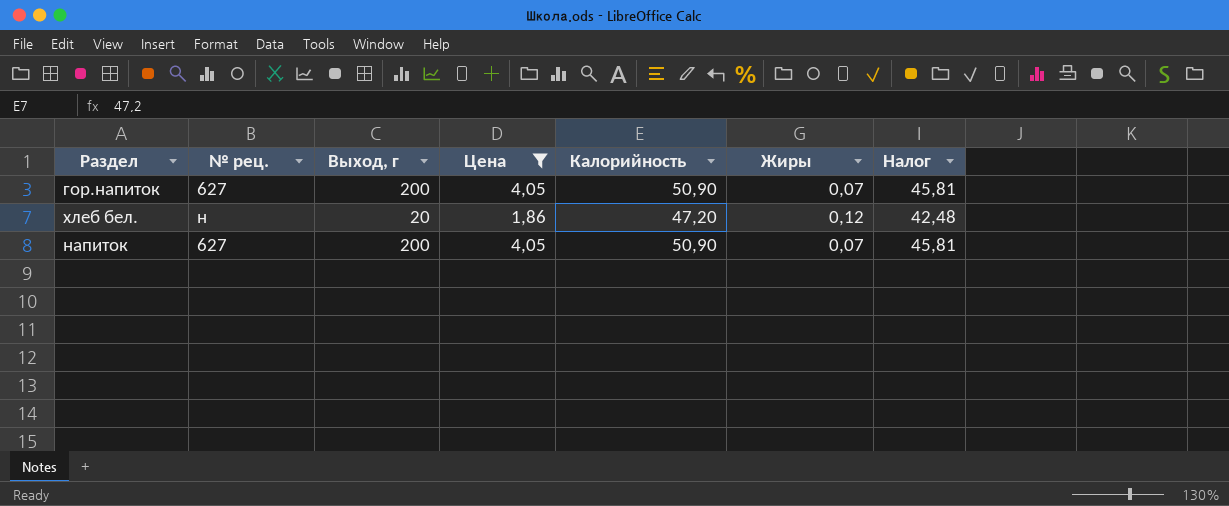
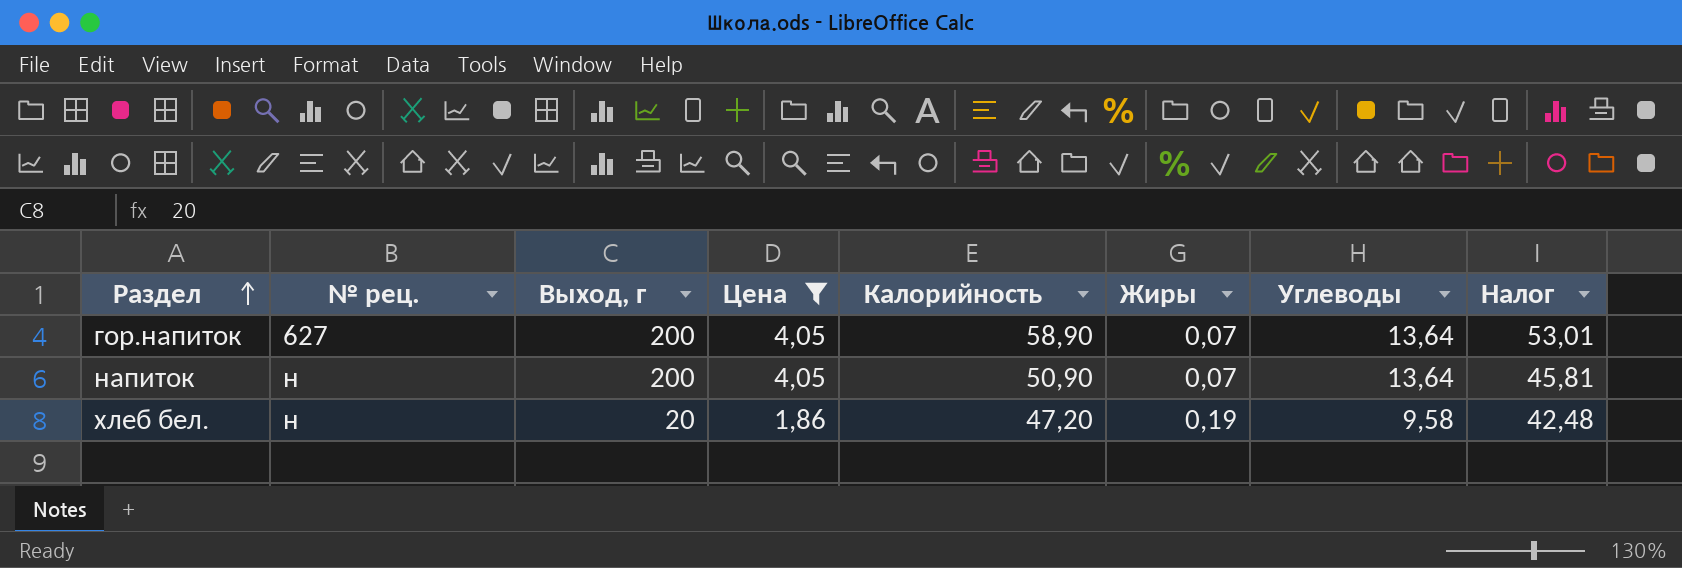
row order: none -> Раздел ascending
column Углеводы | position: none -> 7
гор.напиток | Калорийность: 50,90 -> 58,90
гор.напиток | Налог: 45,81 -> 53,01
напиток | № рец.: 627 -> н
хлеб бел. | Жиры: 0,12 -> 0,19

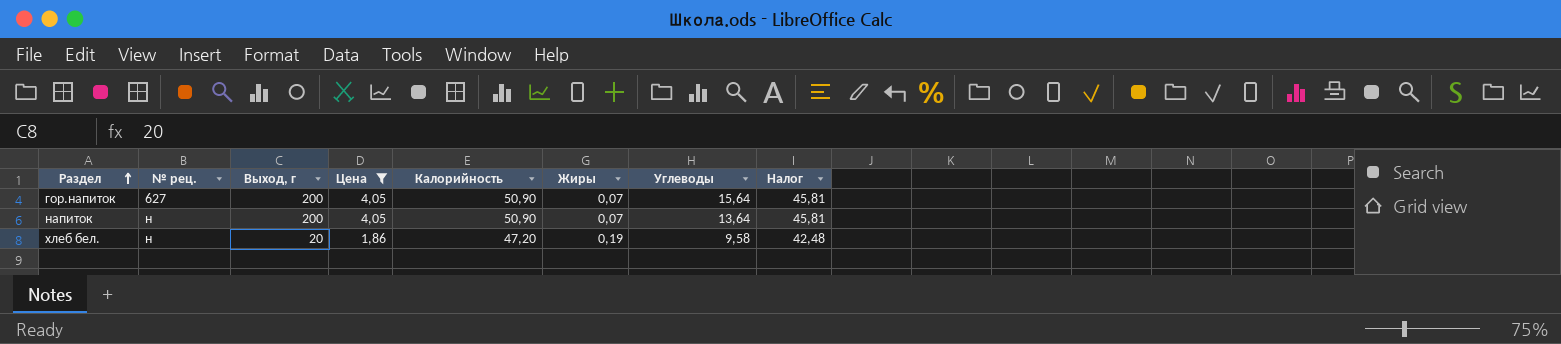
гор.напиток | Калорийность: 58,90 -> 50,90
гор.напиток | Углеводы: 13,64 -> 15,64
гор.напиток | Налог: 53,01 -> 45,81

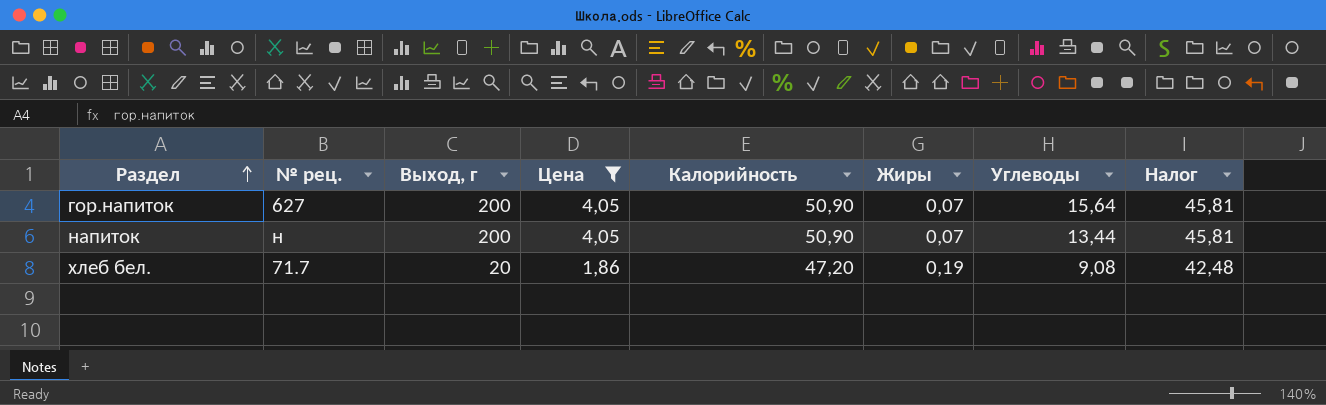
напиток | Углеводы: 13,64 -> 13,44
хлеб бел. | № рец.: н -> 71.7
хлеб бел. | Углеводы: 9,58 -> 9,08

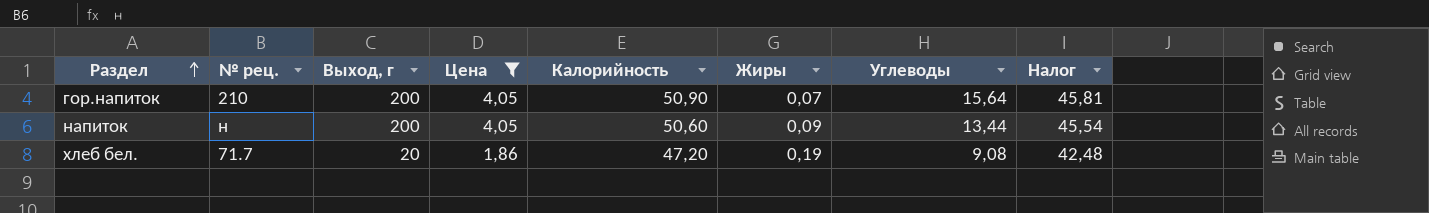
гор.напиток | № рец.: 627 -> 210
напиток | Калорийность: 50,90 -> 50,60
напиток | Жиры: 0,07 -> 0,09
напиток | Налог: 45,81 -> 45,54

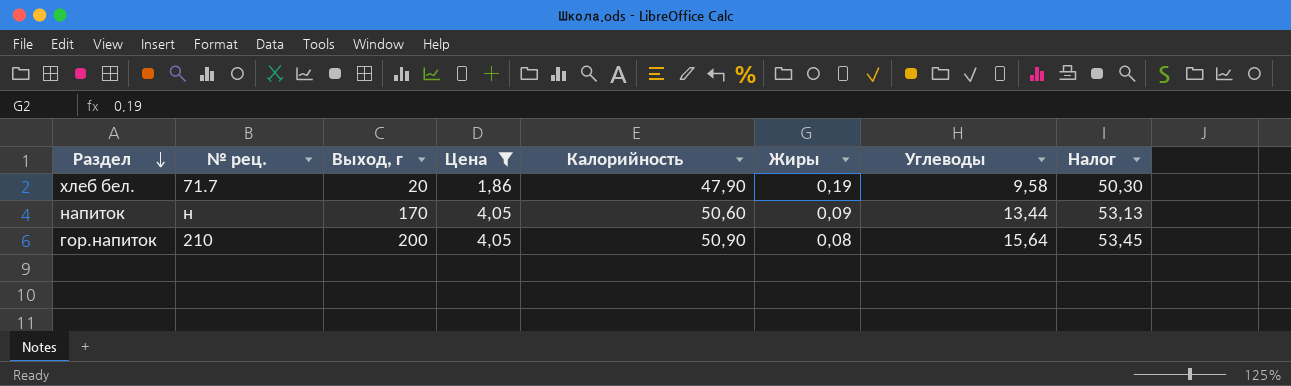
row order: Раздел ascending -> Раздел descending
column Налог | formula: [Калорийность] * 0,9 -> [Калорийность] * 1,05
хлеб бел. | Калорийность: 47,20 -> 47,90
хлеб бел. | Углеводы: 9,08 -> 9,58
напиток | Выход, г: 200 -> 170
гор.напиток | Жиры: 0,07 -> 0,08

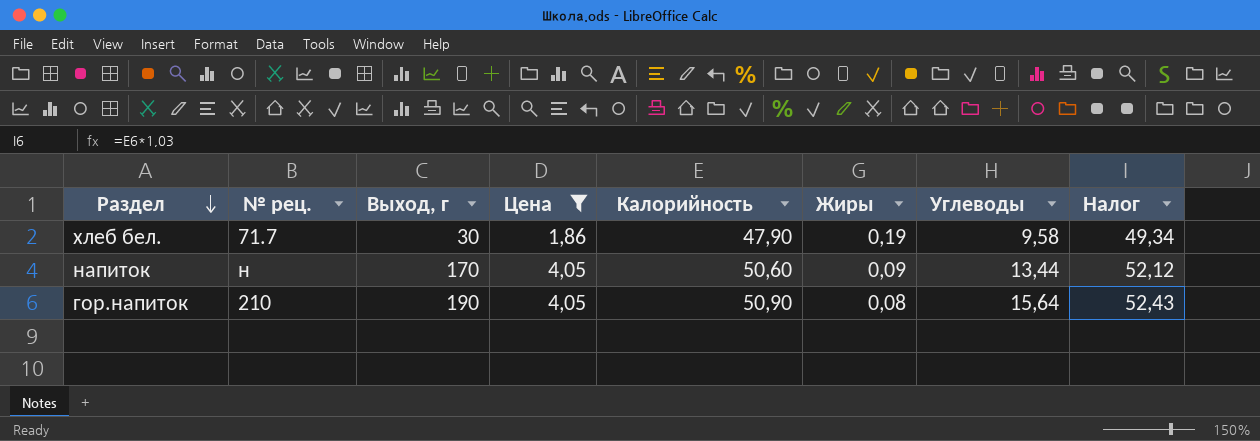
column Налог | formula: [Калорийность] * 1,05 -> [Калорийность] * 1,03
хлеб бел. | Выход, г: 20 -> 30
гор.напиток | Выход, г: 200 -> 190

